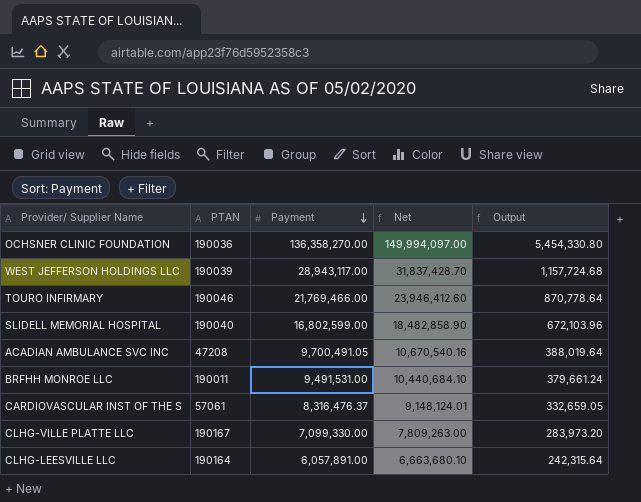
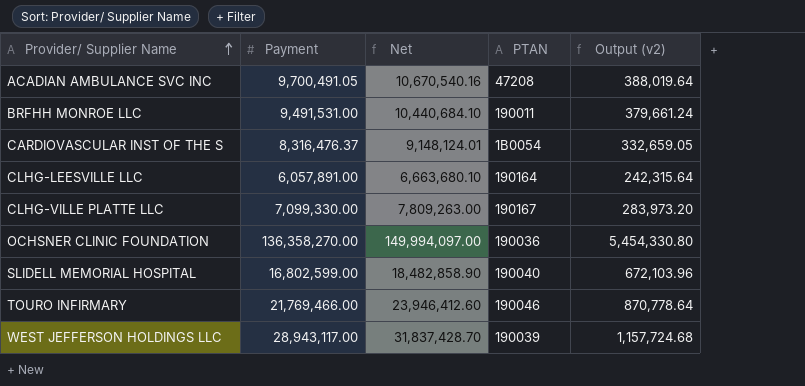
row order: Payment descending -> Provider/ Supplier Name ascending
column PTAN | position: 2 -> 4
column name: Output -> Output (v2)
CARDIOVASCULAR INST OF THE S | PTAN: 57061 -> 1B0054

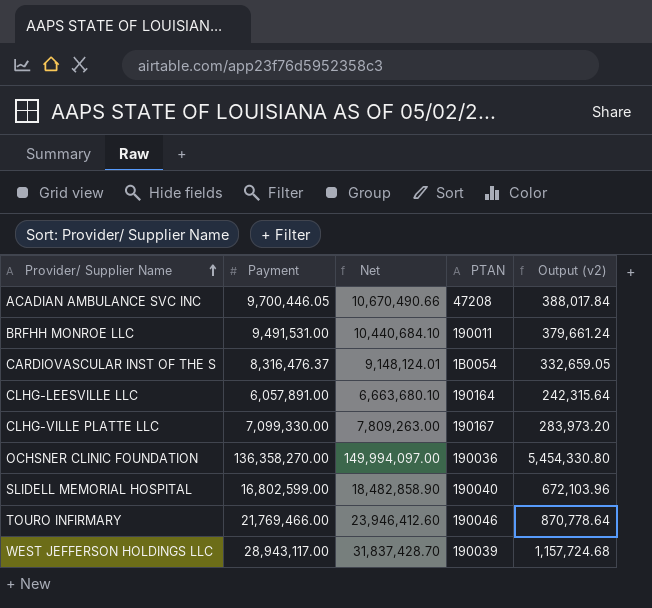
ACADIAN AMBULANCE SVC INC | Payment: 9,700,491.05 -> 9,700,446.05
ACADIAN AMBULANCE SVC INC | Net: 10,670,540.16 -> 10,670,490.66
ACADIAN AMBULANCE SVC INC | Output (v2): 388,019.64 -> 388,017.84

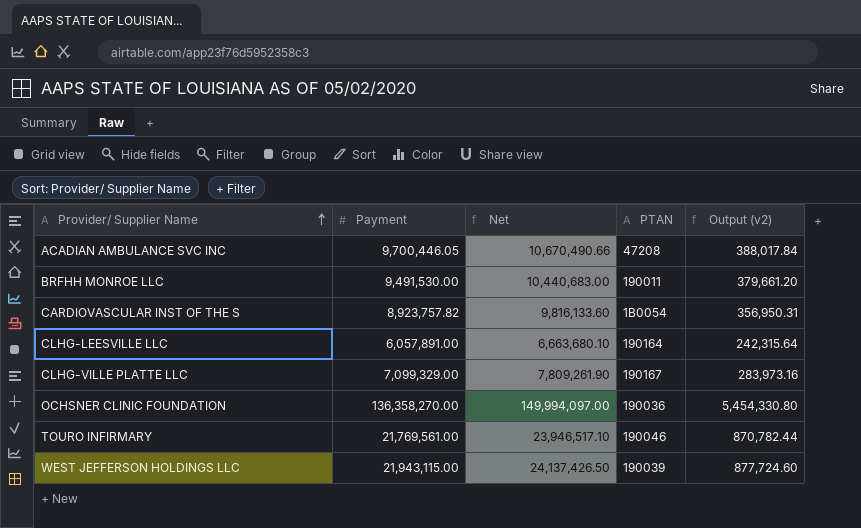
row SLIDELL MEMORIAL HOSPITAL: 16,802,599.00 | 18,482,858.90 | 190040 | 672,103.96 -> none
BRFHH MONROE LLC | Payment: 9,491,531.00 -> 9,491,530.00
BRFHH MONROE LLC | Net: 10,440,684.10 -> 10,440,683.00
BRFHH MONROE LLC | Output (v2): 379,661.24 -> 379,661.20
CARDIOVASCULAR INST OF THE S | Payment: 8,316,476.37 -> 8,923,757.82
CARDIOVASCULAR INST OF THE S | Net: 9,148,124.01 -> 9,816,133.60
CARDIOVASCULAR INST OF THE S | Output (v2): 332,659.05 -> 356,950.31
CLHG-VILLE PLATTE LLC | Payment: 7,099,330.00 -> 7,099,329.00
CLHG-VILLE PLATTE LLC | Net: 7,809,263.00 -> 7,809,261.90
CLHG-VILLE PLATTE LLC | Output (v2): 283,973.20 -> 283,973.16
TOURO INFIRMARY | Payment: 21,769,466.00 -> 21,769,561.00
TOURO INFIRMARY | Net: 23,946,412.60 -> 23,946,517.10
TOURO INFIRMARY | Output (v2): 870,778.64 -> 870,782.44
WEST JEFFERSON HOLDINGS LLC | Payment: 28,943,117.00 -> 21,943,115.00
WEST JEFFERSON HOLDINGS LLC | Net: 31,837,428.70 -> 24,137,426.50
WEST JEFFERSON HOLDINGS LLC | Output (v2): 1,157,724.68 -> 877,724.60

